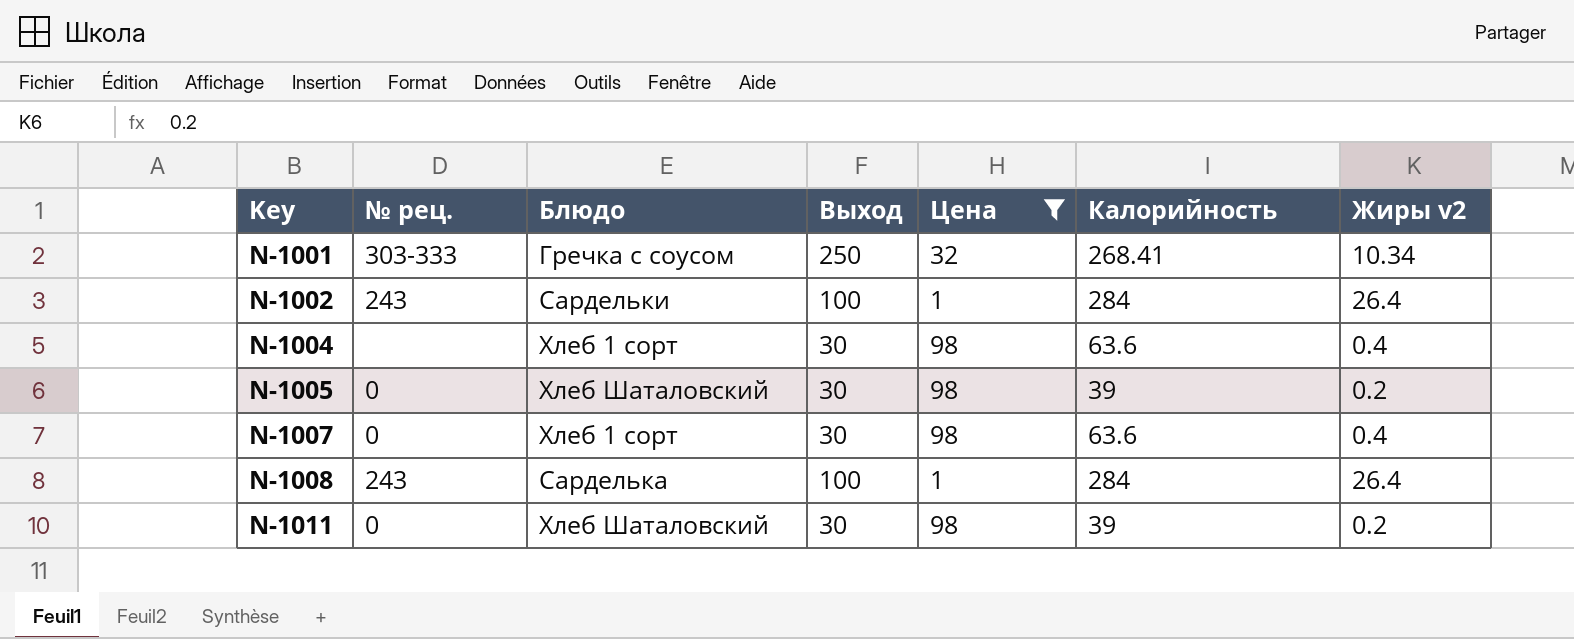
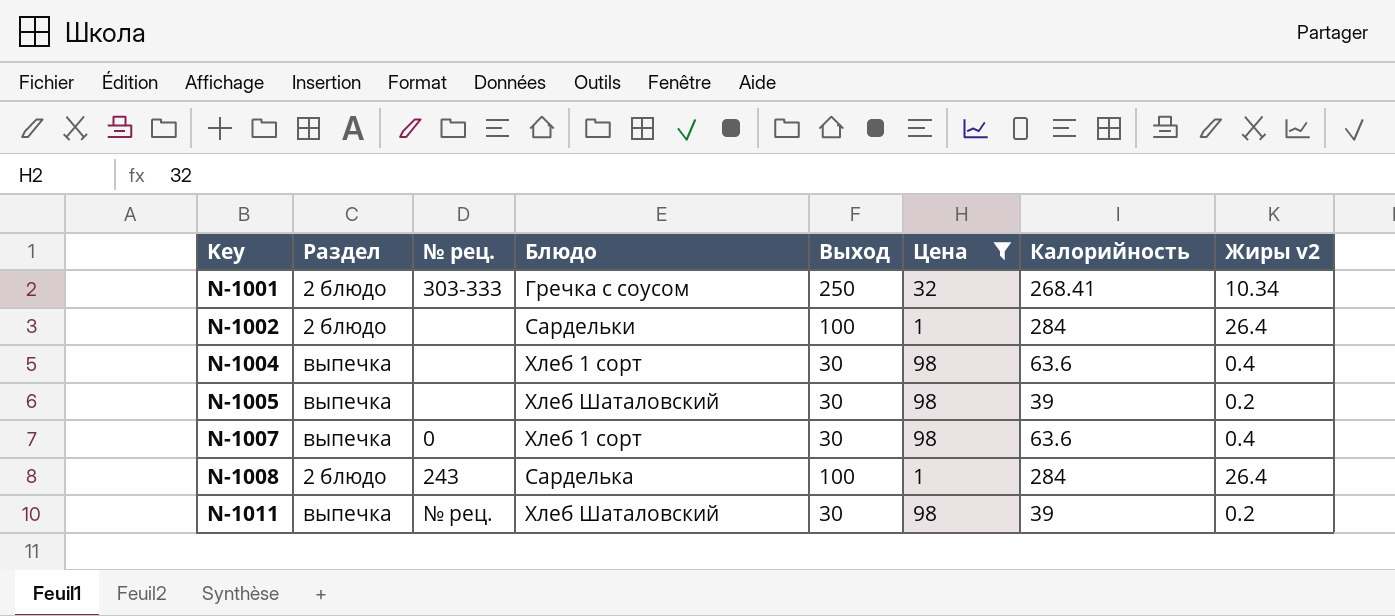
column Раздел | position: none -> 2
N-1002 | № рец.: 243 -> none
N-1005 | № рец.: 0 -> none
N-1011 | № рец.: 0 -> № рец.

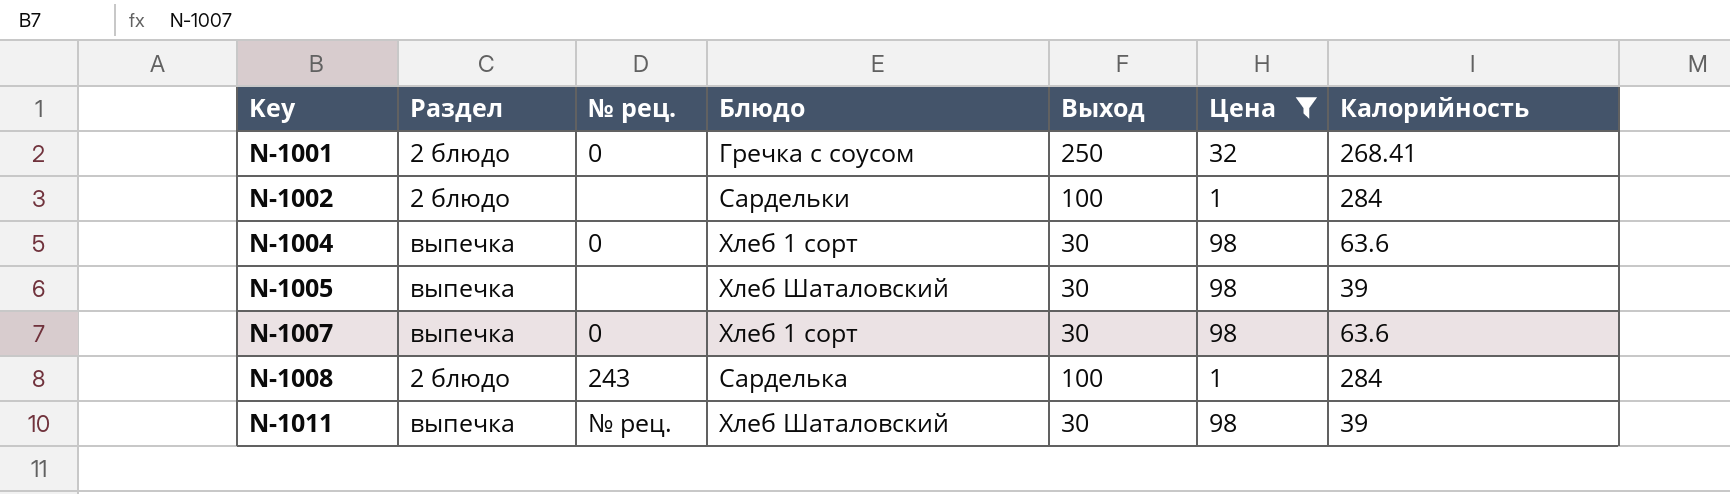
column Жиры v2 | position: 8 -> none
N-1001 | № рец.: 303-333 -> 0
N-1004 | № рец.: none -> 0

